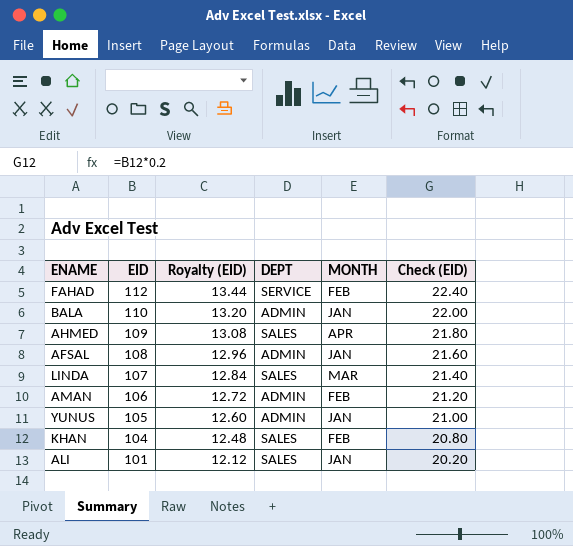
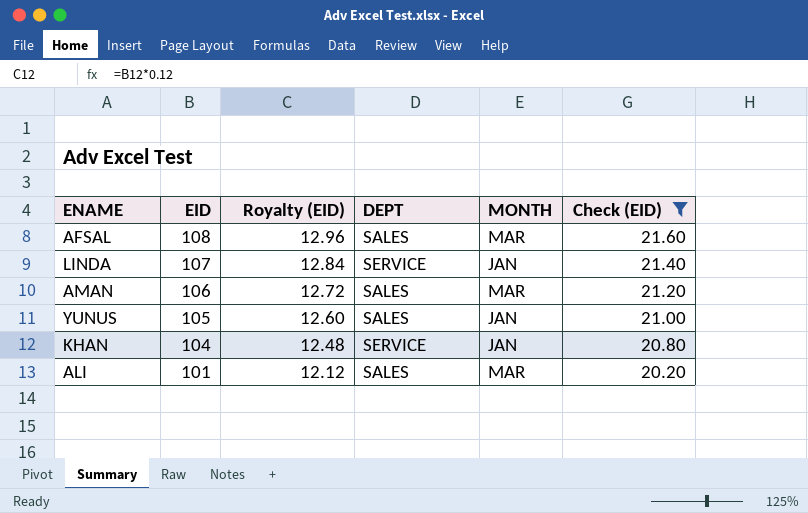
filter: none -> Check (EID) <= 21.60
AFSAL | DEPT: ADMIN -> SALES
AFSAL | MONTH: JAN -> MAR
LINDA | DEPT: SALES -> SERVICE
LINDA | MONTH: MAR -> JAN
AMAN | DEPT: ADMIN -> SALES
AMAN | MONTH: FEB -> MAR
YUNUS | DEPT: ADMIN -> SALES
KHAN | DEPT: SALES -> SERVICE
KHAN | MONTH: FEB -> JAN
ALI | MONTH: JAN -> MAR

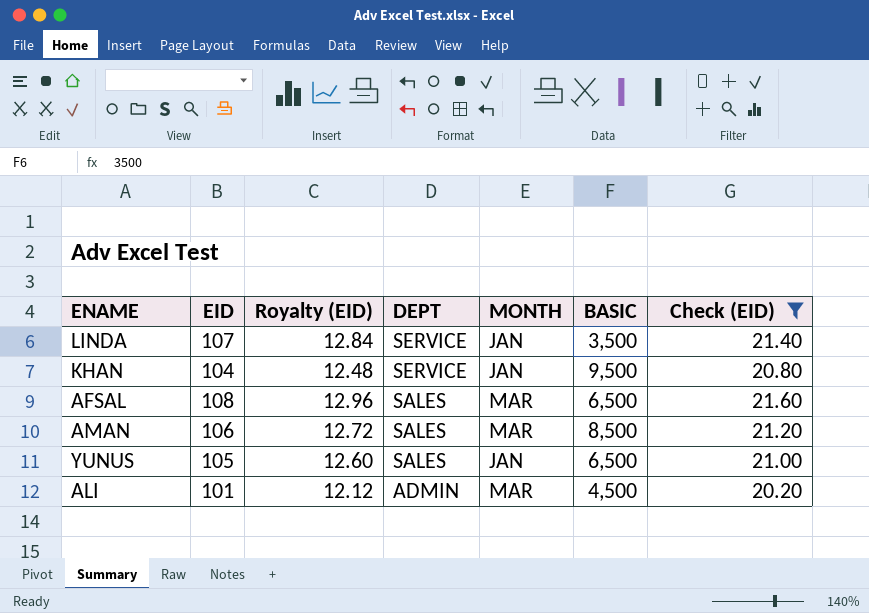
row order: EID descending -> DEPT descending
column BASIC | position: none -> 6
ALI | DEPT: SALES -> ADMIN

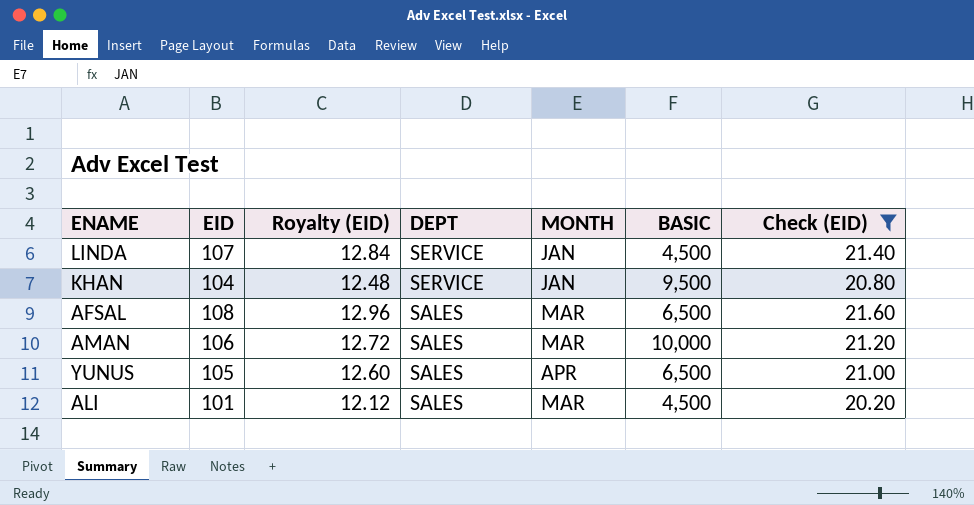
LINDA | BASIC: 3,500 -> 4,500
AMAN | BASIC: 8,500 -> 10,000
YUNUS | MONTH: JAN -> APR
ALI | DEPT: ADMIN -> SALES

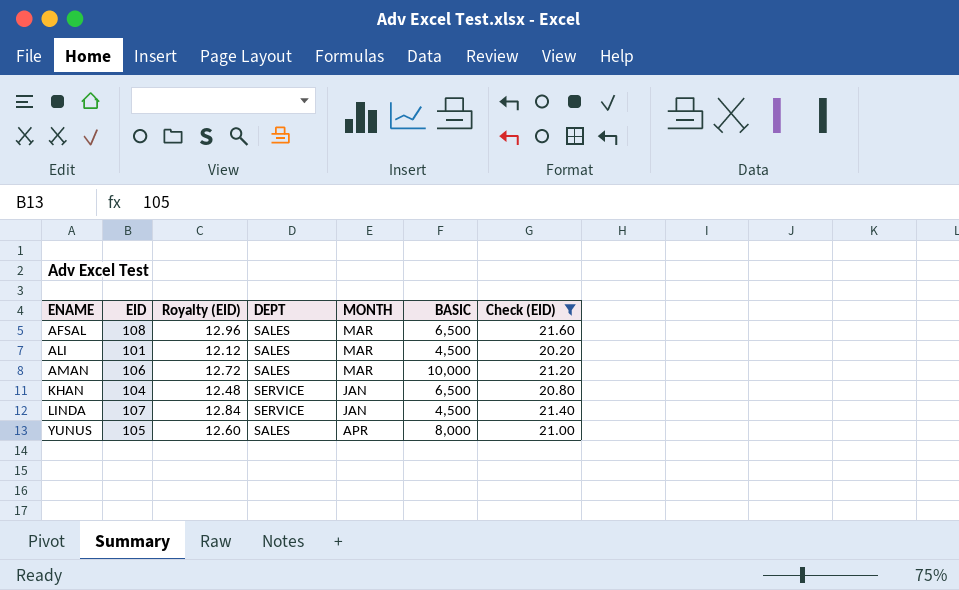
row order: DEPT descending -> ENAME ascending
KHAN | BASIC: 9,500 -> 6,500
YUNUS | BASIC: 6,500 -> 8,000

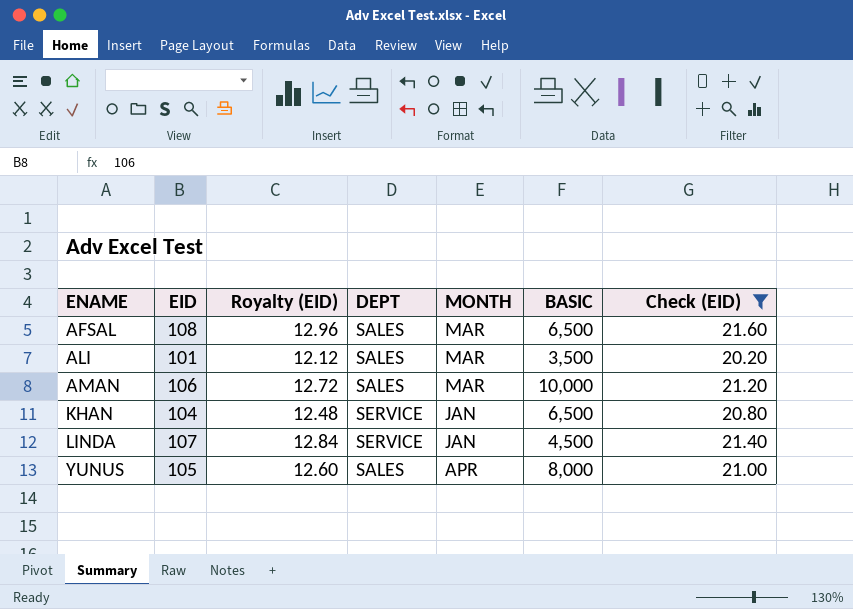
ALI | BASIC: 4,500 -> 3,500

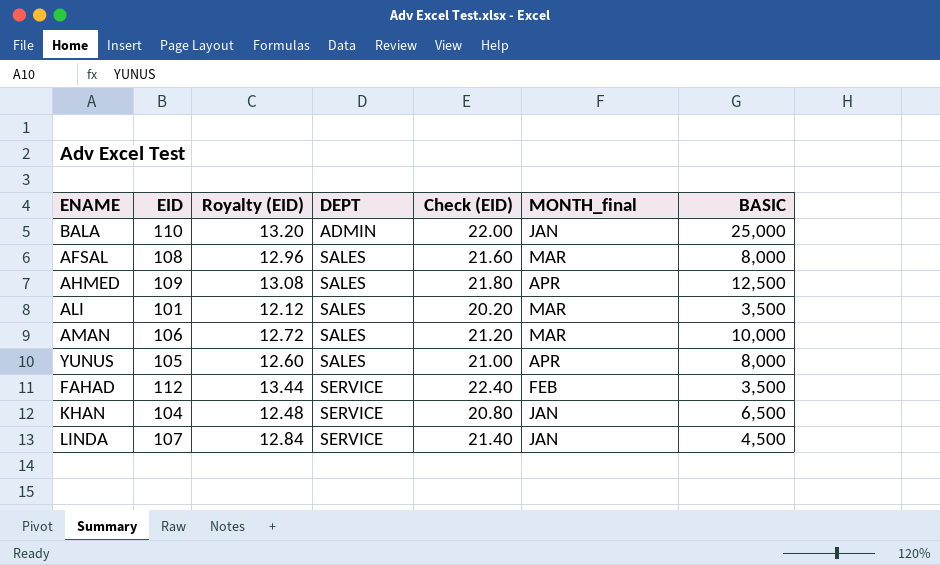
filter: Check (EID) <= 21.60 -> none
row order: ENAME ascending -> DEPT ascending
column Check (EID) | position: 7 -> 5
column name: MONTH -> MONTH_final
AFSAL | BASIC: 6,500 -> 8,000

